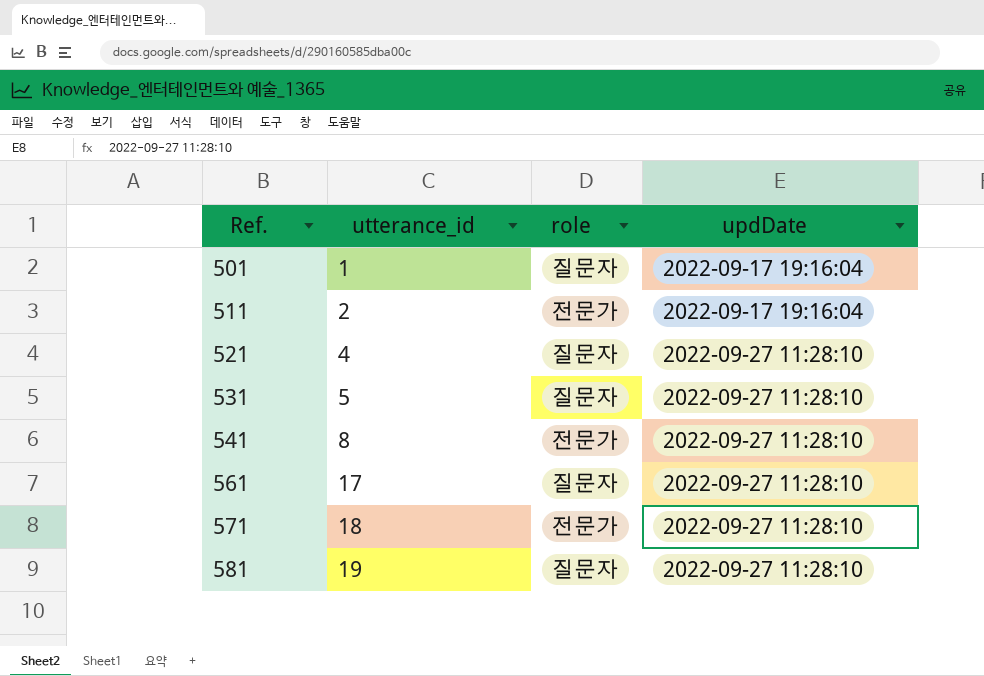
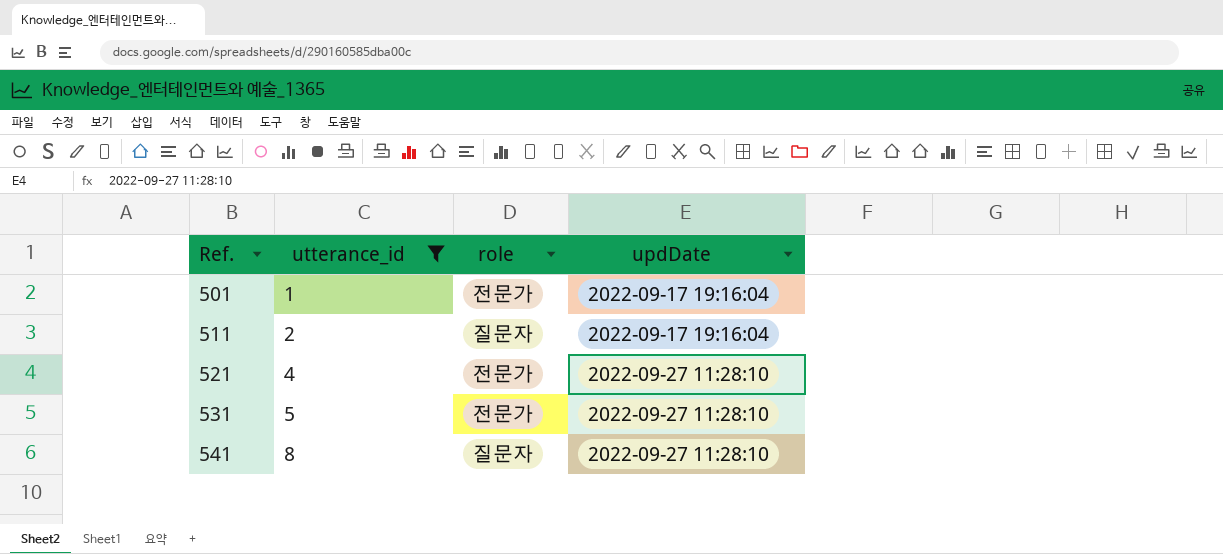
filter: none -> utterance_id <= 8
501 | role: 질문자 -> 전문가
511 | role: 전문가 -> 질문자
521 | role: 질문자 -> 전문가
531 | role: 질문자 -> 전문가
541 | role: 전문가 -> 질문자

